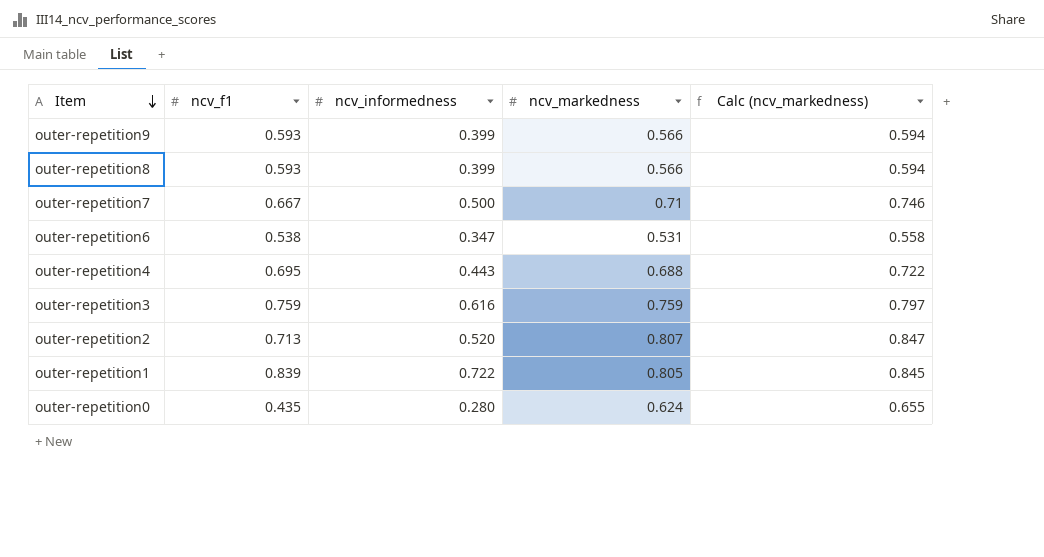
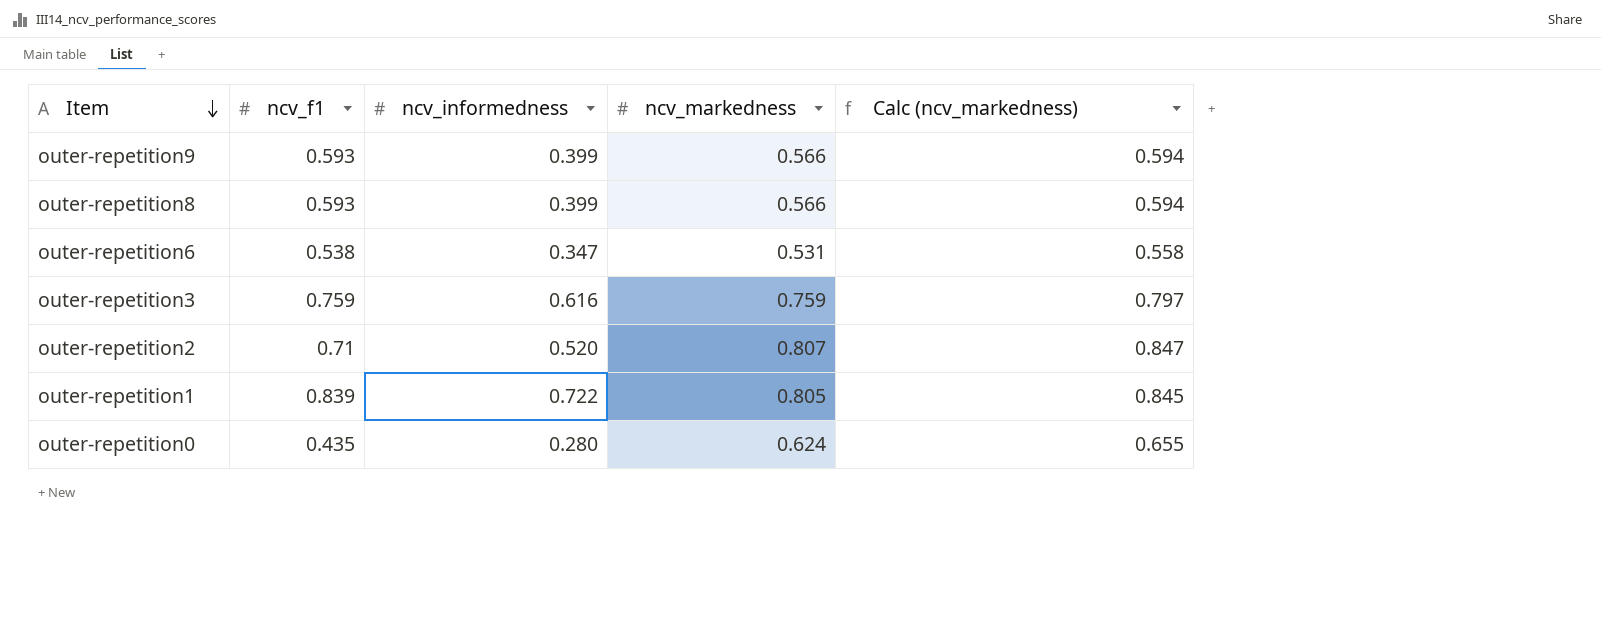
row outer-repetition7: 0.667 | 0.500 | 0.71 | 0.746 -> none
row outer-repetition4: 0.695 | 0.443 | 0.688 | 0.722 -> none
outer-repetition2 | ncv_f1: 0.713 -> 0.71

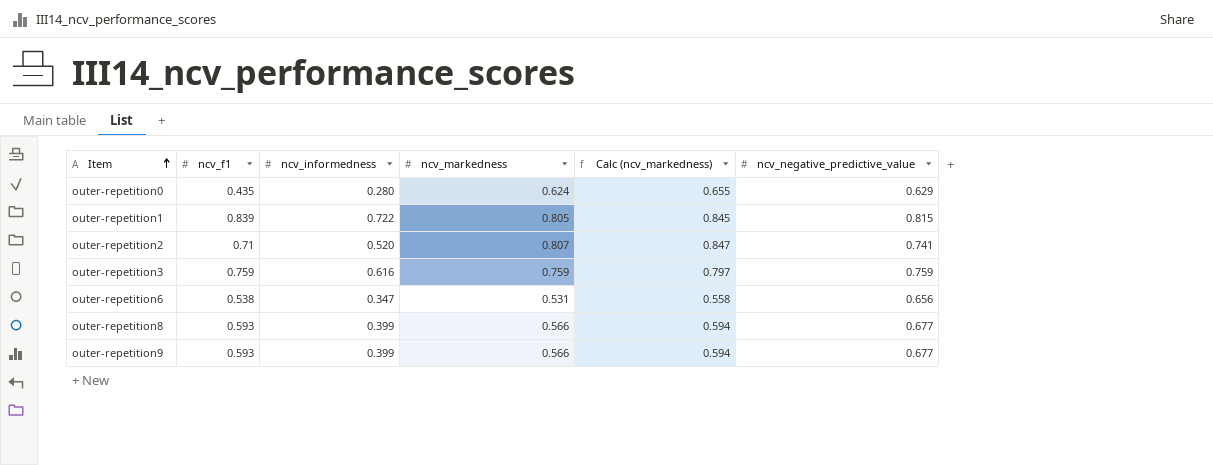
row order: Item descending -> Item ascending
column ncv_negative_predictive_value | position: none -> 6

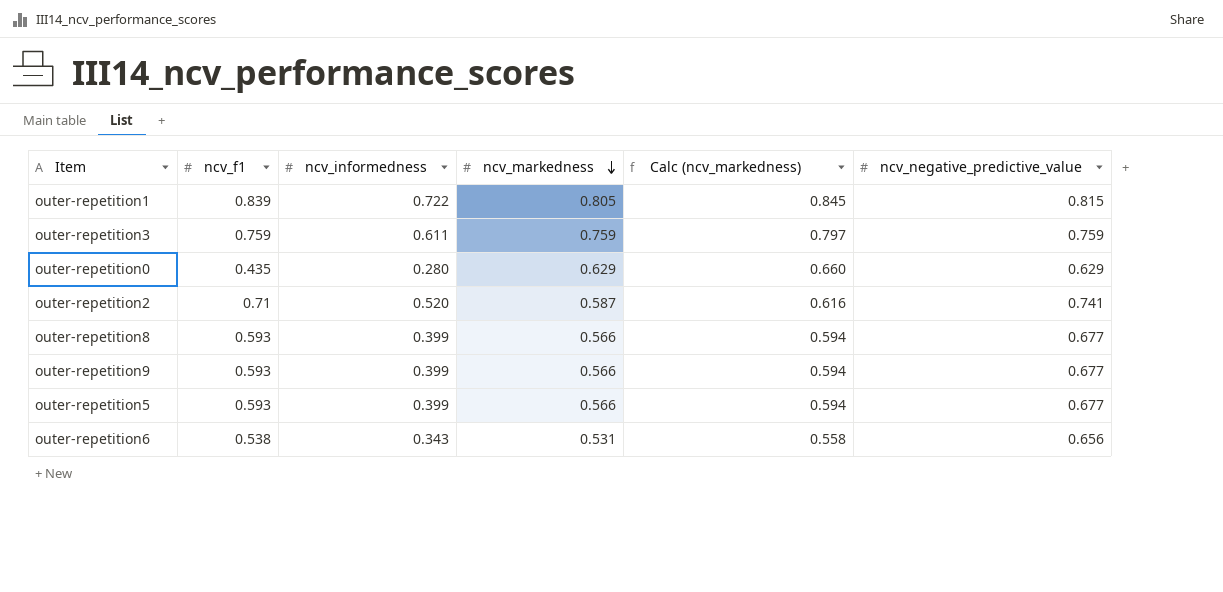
row order: Item ascending -> ncv_markedness descending
outer-repetition3 | ncv_informedness: 0.616 -> 0.611
outer-repetition0 | ncv_markedness: 0.624 -> 0.629
outer-repetition0 | Calc (ncv_markedness): 0.655 -> 0.660
outer-repetition2 | ncv_markedness: 0.807 -> 0.587
outer-repetition2 | Calc (ncv_markedness): 0.847 -> 0.616
row outer-repetition5: none -> 0.593 | 0.399 | 0.566 | 0.594 | 0.677
outer-repetition6 | ncv_informedness: 0.347 -> 0.343

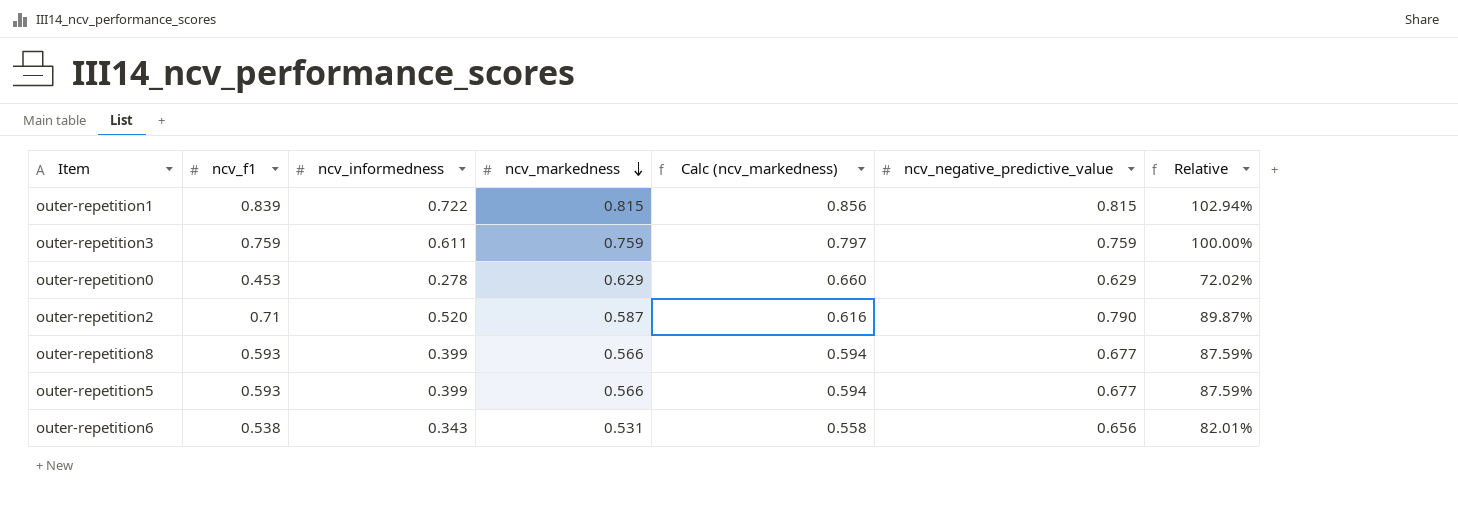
column Relative | formula: none -> [ncv_f1] / [ncv_negative_predictive_value]
row outer-repetition9: 0.593 | 0.399 | 0.566 | 0.594 | 0.677 -> none
outer-repetition1 | ncv_markedness: 0.805 -> 0.815
outer-repetition1 | Calc (ncv_markedness): 0.845 -> 0.856
outer-repetition0 | ncv_f1: 0.435 -> 0.453
outer-repetition0 | ncv_informedness: 0.280 -> 0.278
outer-repetition2 | ncv_negative_predictive_value: 0.741 -> 0.790

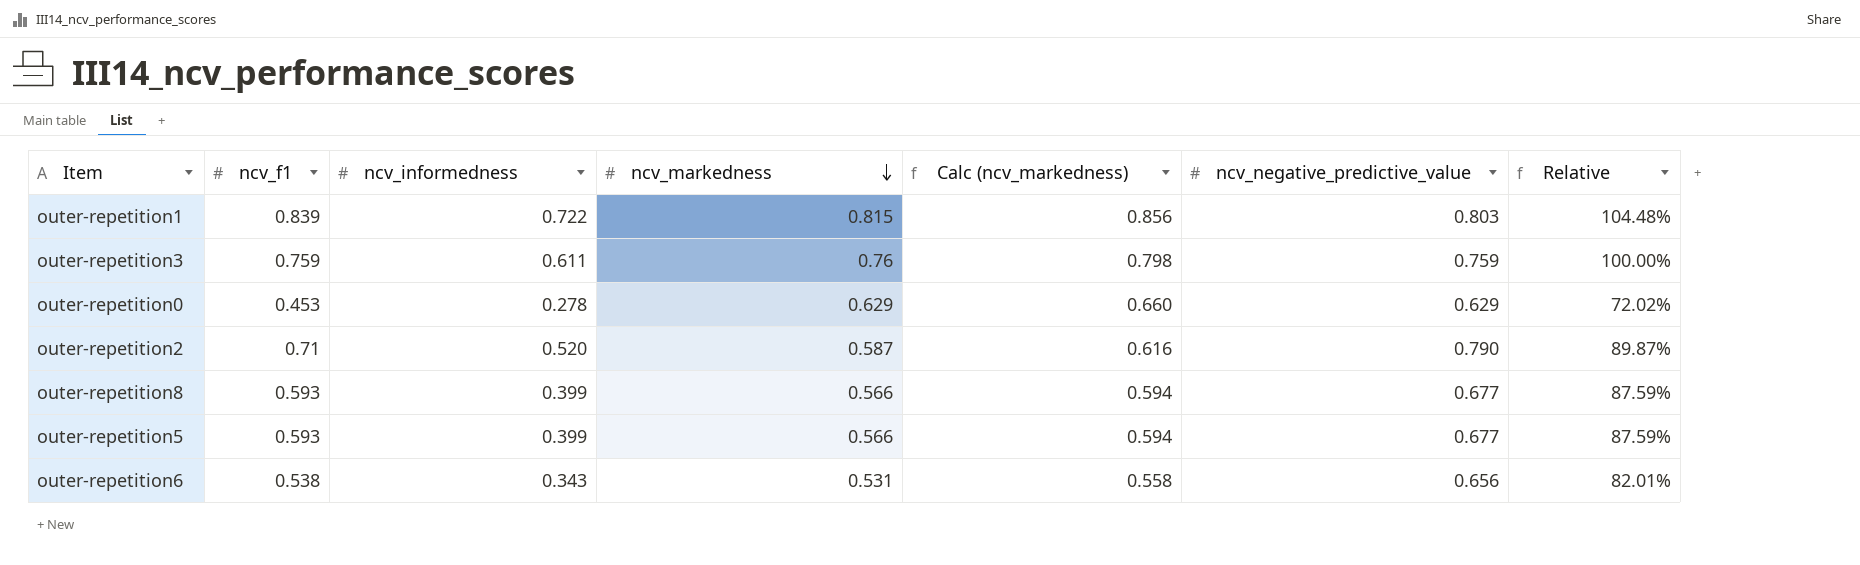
outer-repetition1 | ncv_negative_predictive_value: 0.815 -> 0.803
outer-repetition1 | Relative: 102.94% -> 104.48%
outer-repetition3 | ncv_markedness: 0.759 -> 0.76
outer-repetition3 | Calc (ncv_markedness): 0.797 -> 0.798

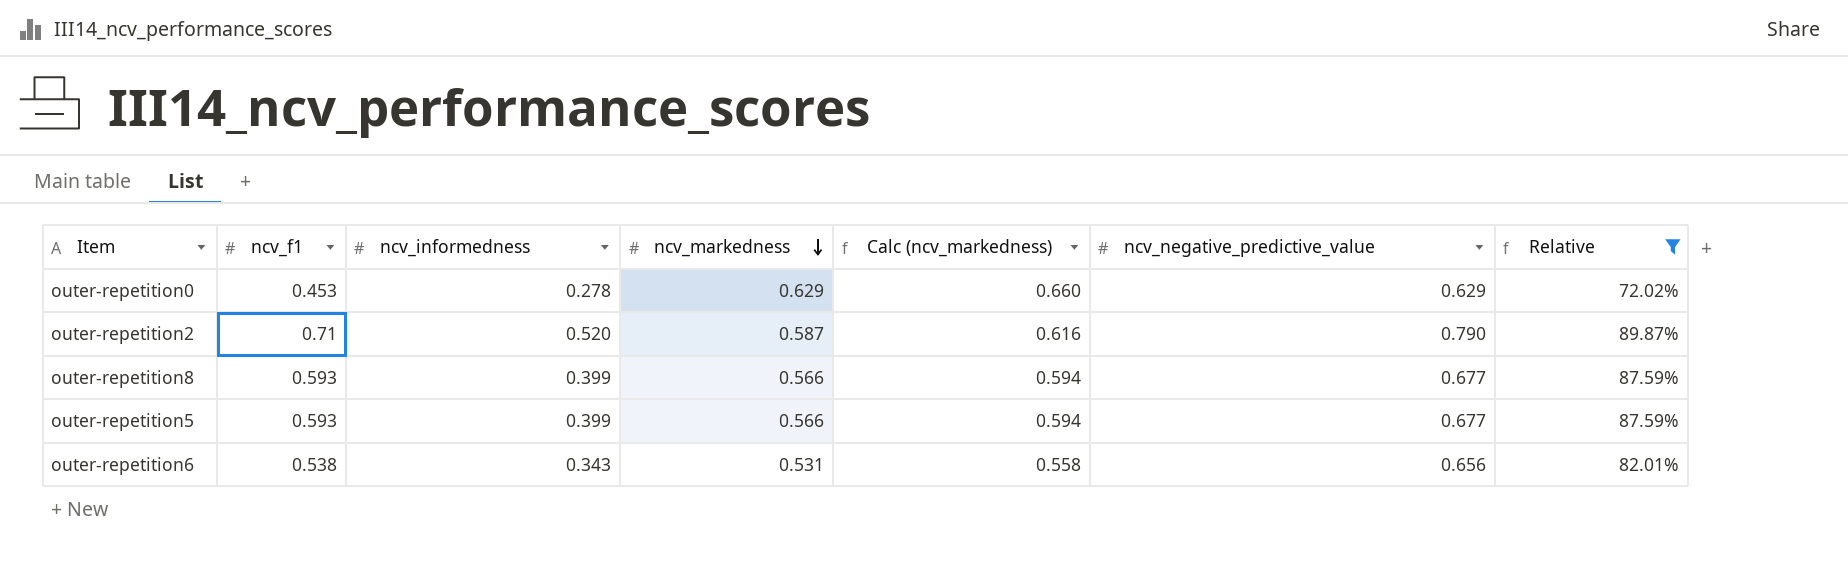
filter: none -> Relative <= 89.87%

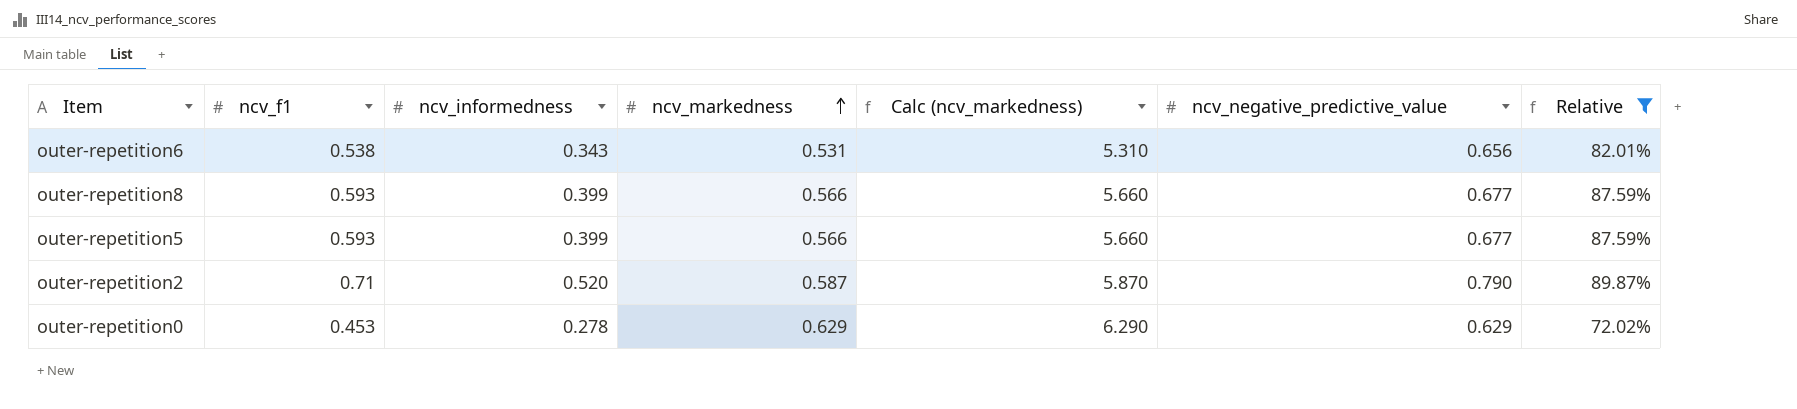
row order: ncv_markedness descending -> ncv_markedness ascending
column Calc (ncv_markedness) | formula: [ncv_markedness] * 1.05 -> [ncv_markedness] * 10

